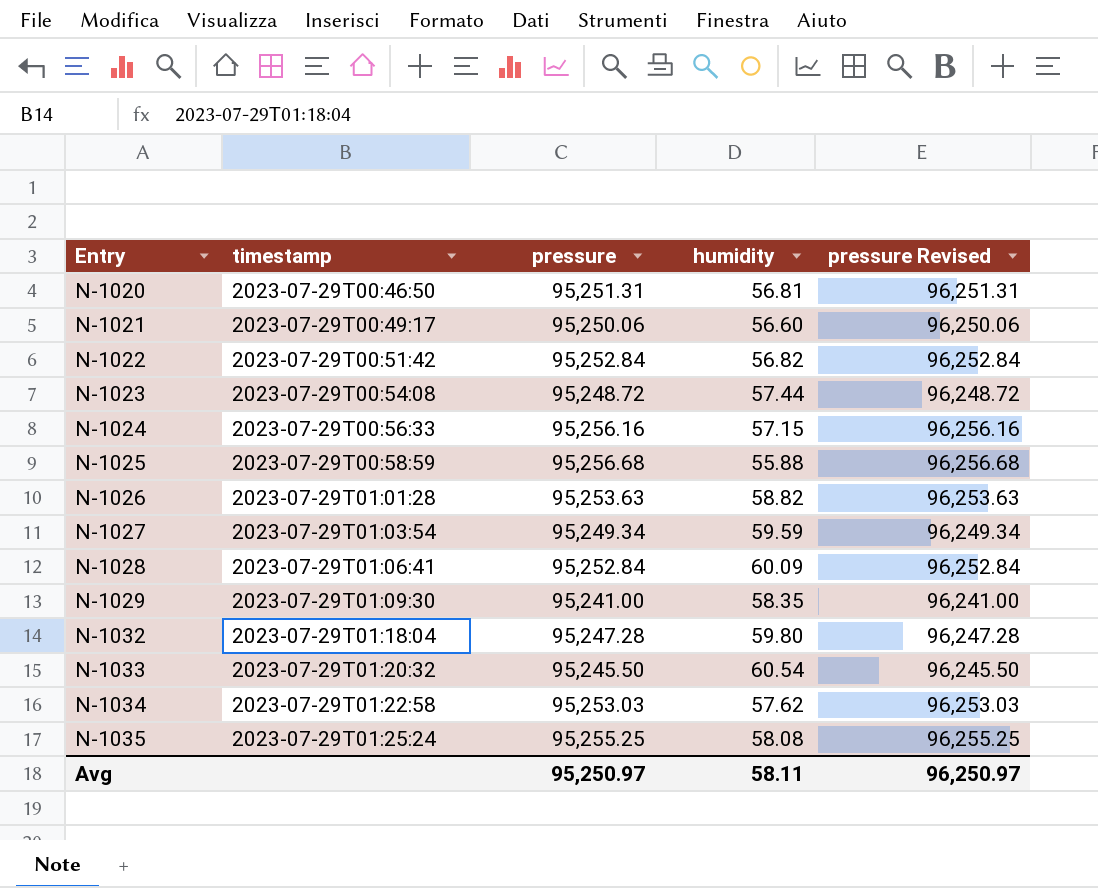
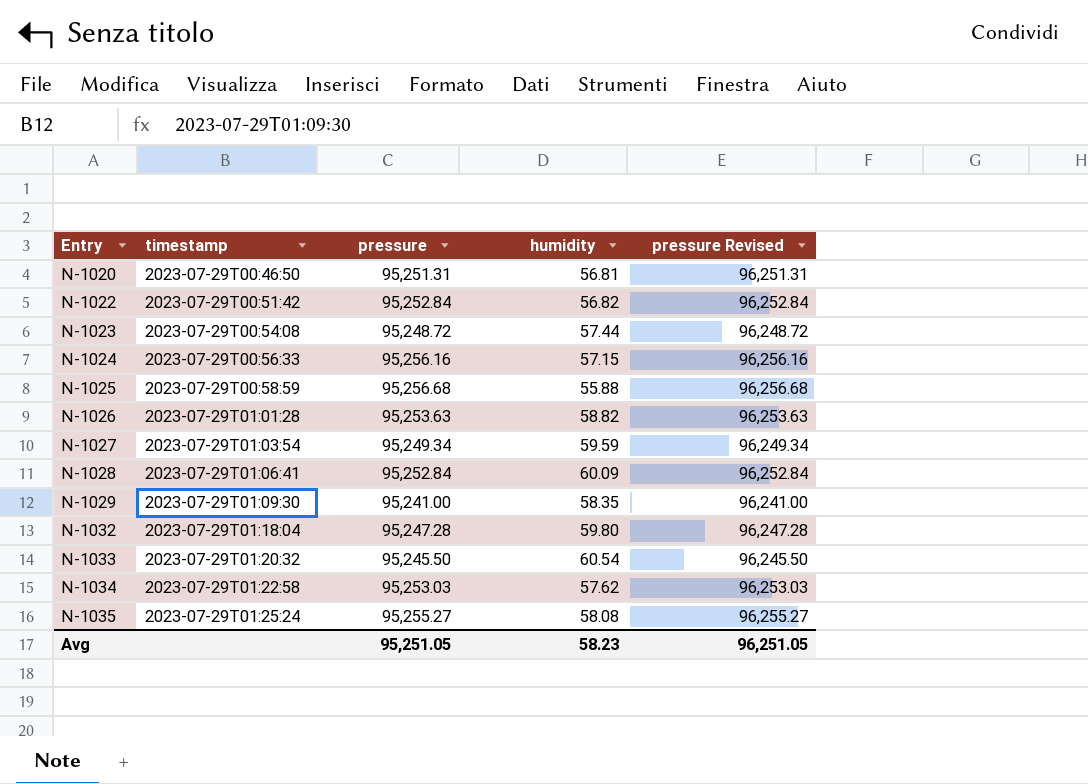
row N-1021: 2023-07-29T00:49:17 | 95,250.06 | 56.60 | 96,250.06 -> none
N-1035 | pressure: 95,255.25 -> 95,255.27
N-1035 | pressure Revised: 96,255.25 -> 96,255.27
Avg | pressure: 95,250.97 -> 95,251.05
Avg | humidity: 58.11 -> 58.23
Avg | pressure Revised: 96,250.97 -> 96,251.05

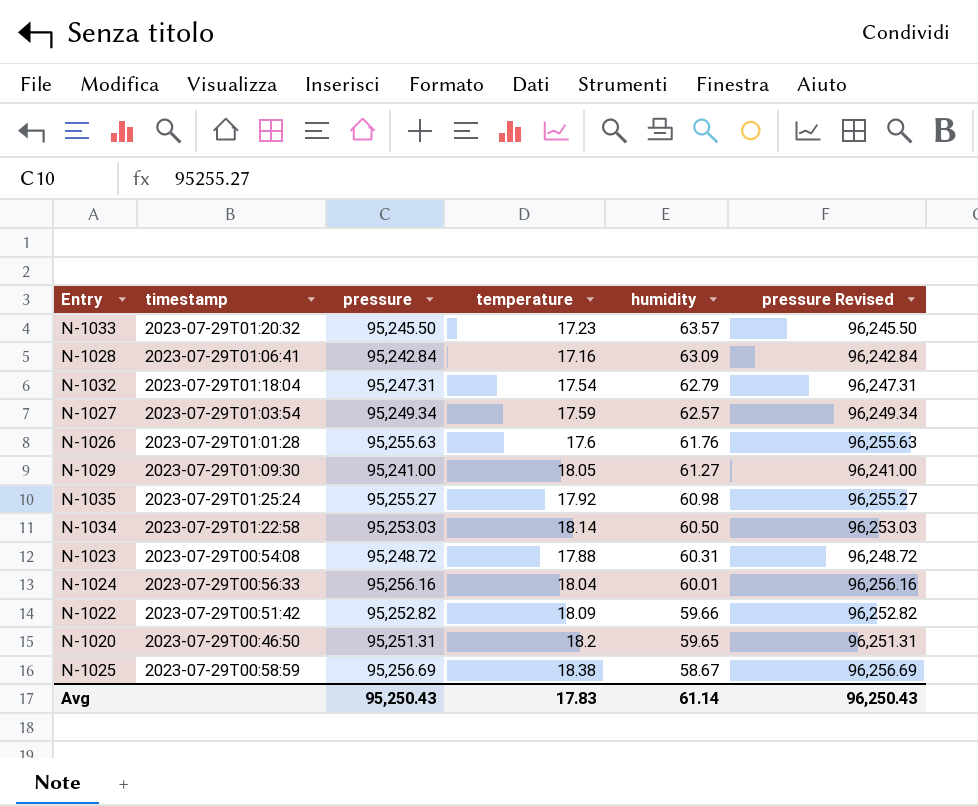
row order: Entry ascending -> humidity descending
column temperature | position: none -> 4
N-1033 | humidity: 60.54 -> 63.57
N-1028 | pressure: 95,252.84 -> 95,242.84
N-1028 | humidity: 60.09 -> 63.09
N-1028 | pressure Revised: 96,252.84 -> 96,242.84
N-1032 | pressure: 95,247.28 -> 95,247.31
N-1032 | humidity: 59.80 -> 62.79
N-1032 | pressure Revised: 96,247.28 -> 96,247.31
N-1027 | humidity: 59.59 -> 62.57
N-1026 | pressure: 95,253.63 -> 95,255.63
N-1026 | humidity: 58.82 -> 61.76
N-1026 | pressure Revised: 96,253.63 -> 96,255.63
N-1029 | humidity: 58.35 -> 61.27
N-1035 | humidity: 58.08 -> 60.98
N-1034 | humidity: 57.62 -> 60.50
N-1023 | humidity: 57.44 -> 60.31
N-1024 | humidity: 57.15 -> 60.01
N-1022 | pressure: 95,252.84 -> 95,252.82
N-1022 | humidity: 56.82 -> 59.66
N-1022 | pressure Revised: 96,252.84 -> 96,252.82
N-1020 | humidity: 56.81 -> 59.65
N-1025 | pressure: 95,256.68 -> 95,256.69
N-1025 | humidity: 55.88 -> 58.67
N-1025 | pressure Revised: 96,256.68 -> 96,256.69
Avg | pressure: 95,251.05 -> 95,250.43
Avg | humidity: 58.23 -> 61.14
Avg | pressure Revised: 96,251.05 -> 96,250.43

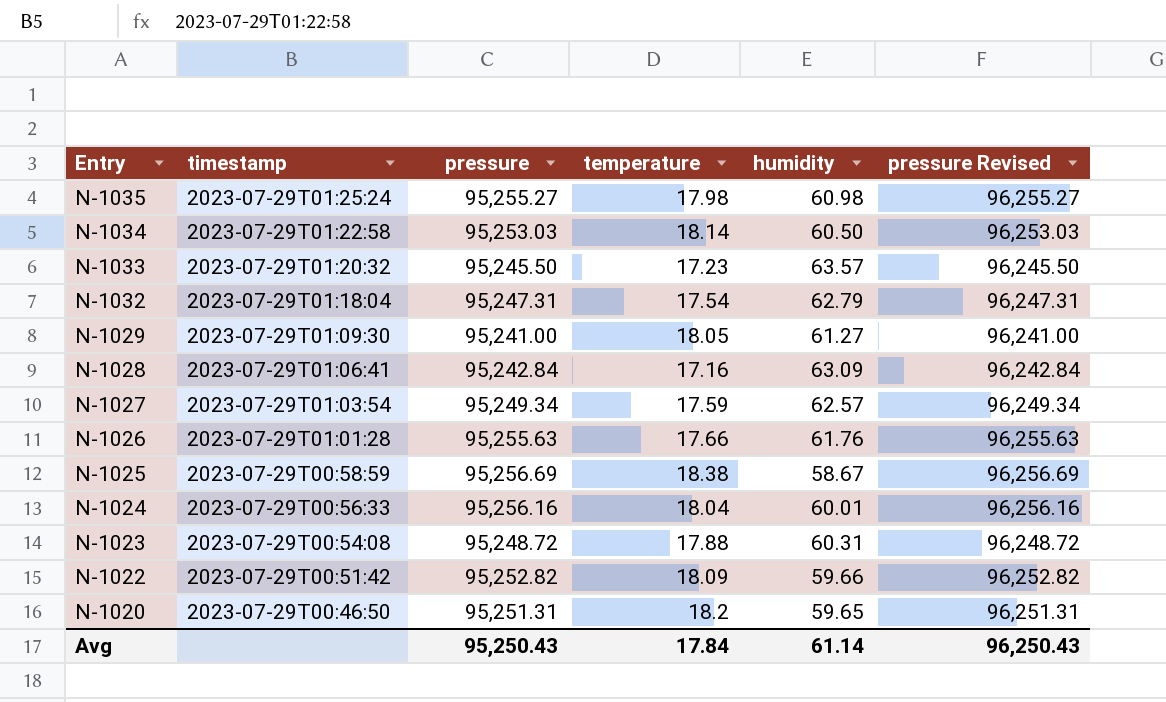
row order: humidity descending -> Entry descending
N-1035 | temperature: 17.92 -> 17.98
N-1026 | temperature: 17.6 -> 17.66
Avg | temperature: 17.83 -> 17.84

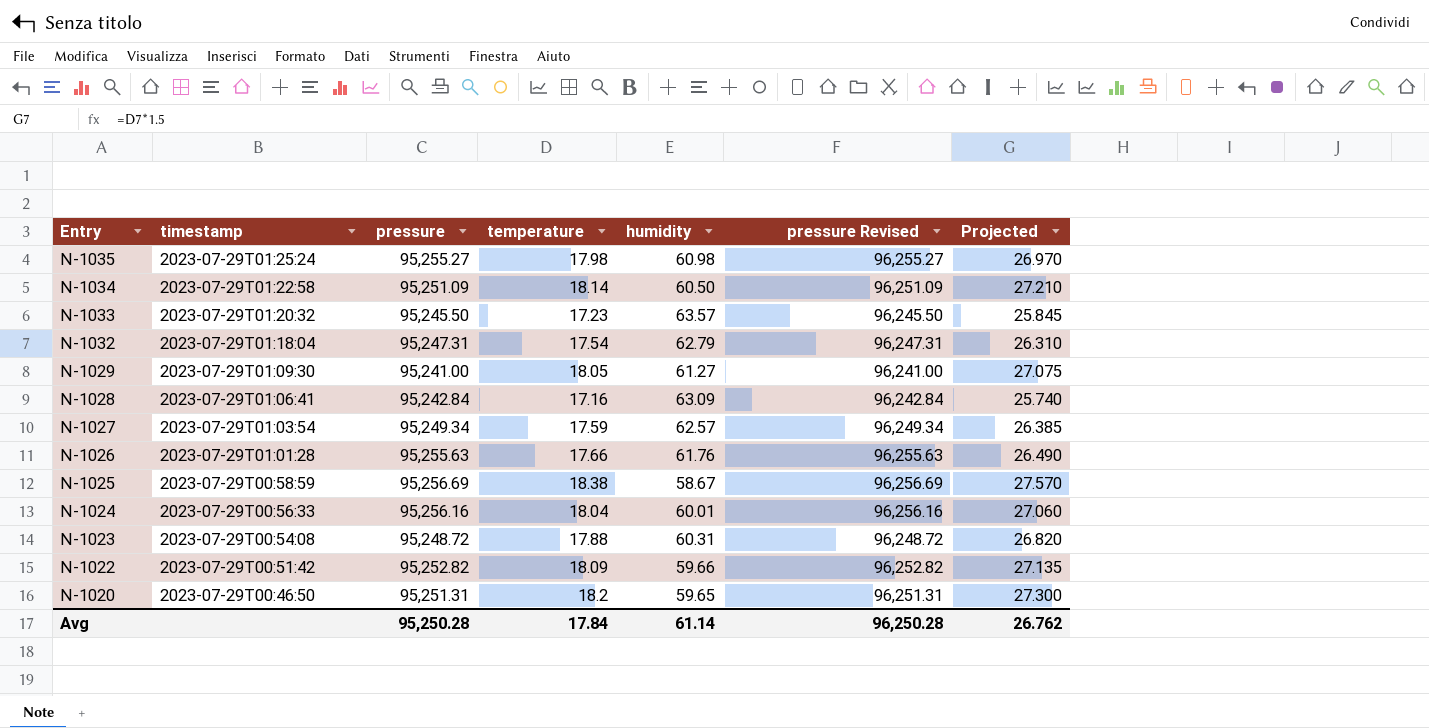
column Projected | formula: none -> [temperature] * 1.5
N-1034 | pressure: 95,253.03 -> 95,251.09
N-1034 | pressure Revised: 96,253.03 -> 96,251.09
Avg | pressure: 95,250.43 -> 95,250.28
Avg | pressure Revised: 96,250.43 -> 96,250.28

